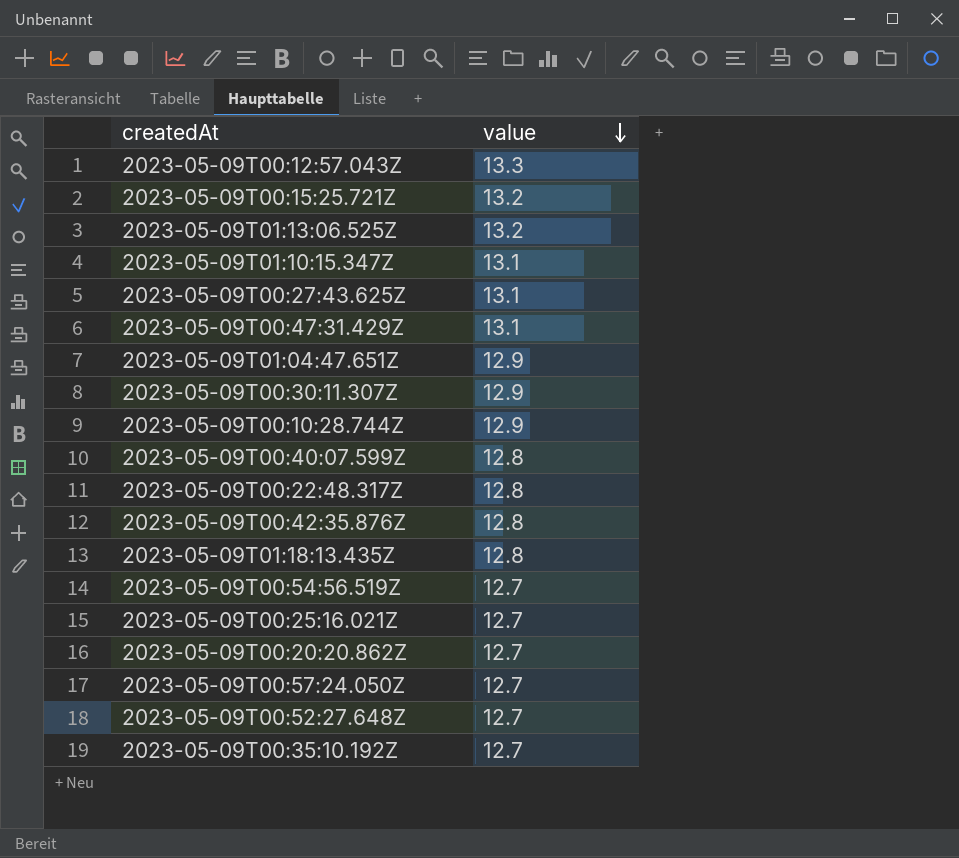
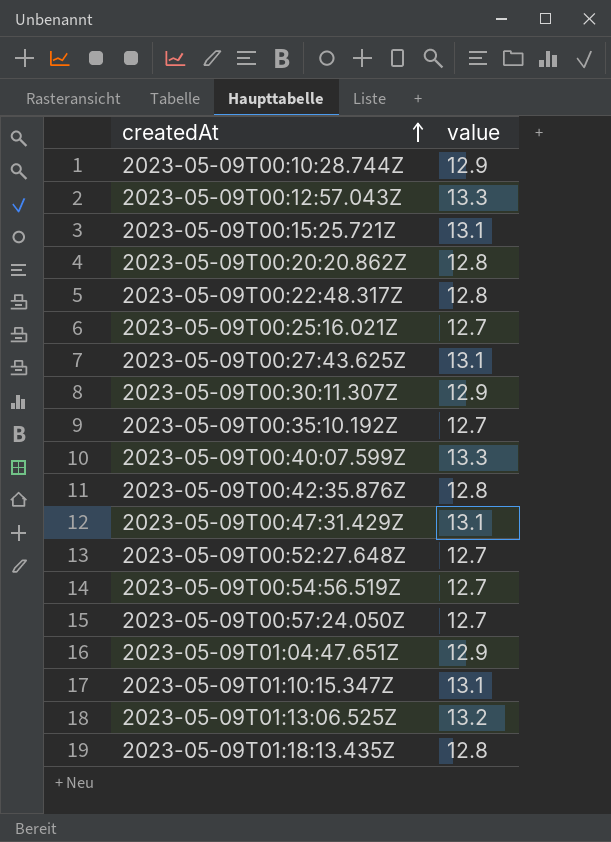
row order: value descending -> createdAt ascending
2023-05-09T00:15:25.721Z | value: 13.2 -> 13.1
2023-05-09T00:20:20.862Z | value: 12.7 -> 12.8
2023-05-09T00:40:07.599Z | value: 12.8 -> 13.3

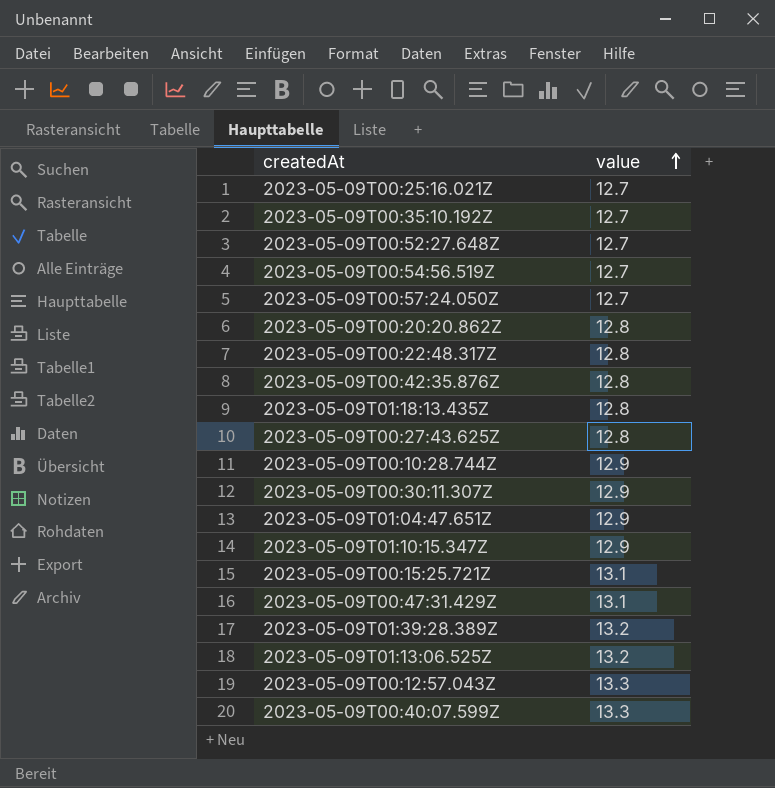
row order: createdAt ascending -> value ascending
2023-05-09T00:27:43.625Z | value: 13.1 -> 12.8
2023-05-09T01:10:15.347Z | value: 13.1 -> 12.9
row 2023-05-09T01:39:28.389Z: none -> 13.2

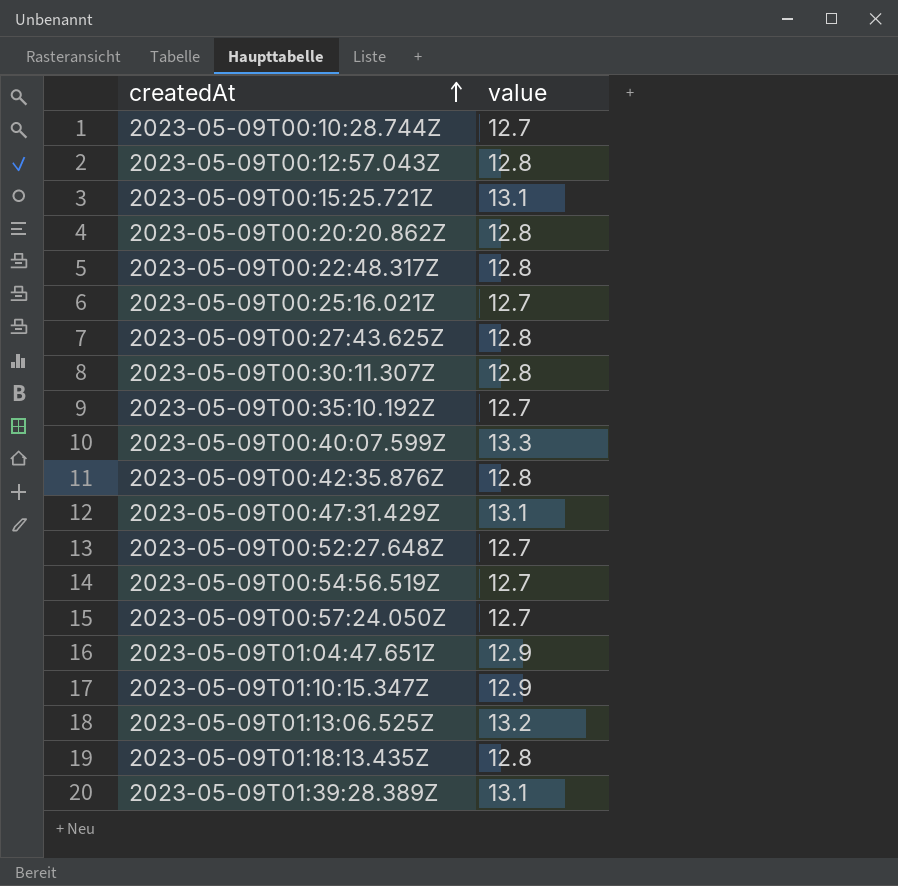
row order: value ascending -> createdAt ascending
2023-05-09T00:10:28.744Z | value: 12.9 -> 12.7
2023-05-09T00:12:57.043Z | value: 13.3 -> 12.8
2023-05-09T00:30:11.307Z | value: 12.9 -> 12.8
2023-05-09T01:39:28.389Z | value: 13.2 -> 13.1

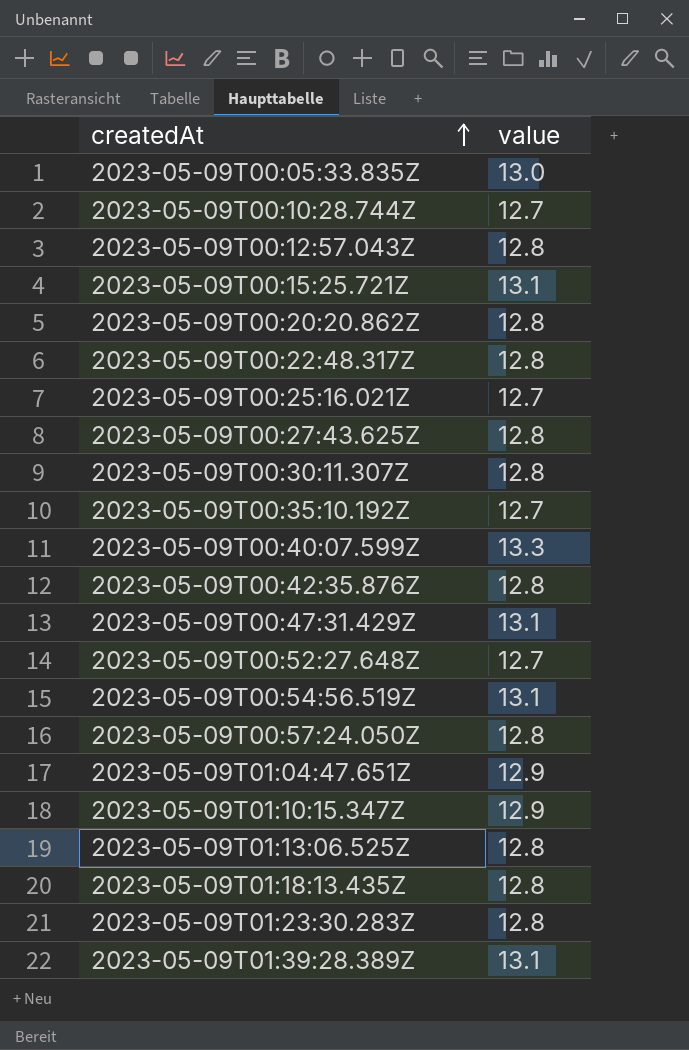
row 2023-05-09T00:05:33.835Z: none -> 13.0
2023-05-09T00:54:56.519Z | value: 12.7 -> 13.1
2023-05-09T00:57:24.050Z | value: 12.7 -> 12.8
2023-05-09T01:13:06.525Z | value: 13.2 -> 12.8
row 2023-05-09T01:23:30.283Z: none -> 12.8

